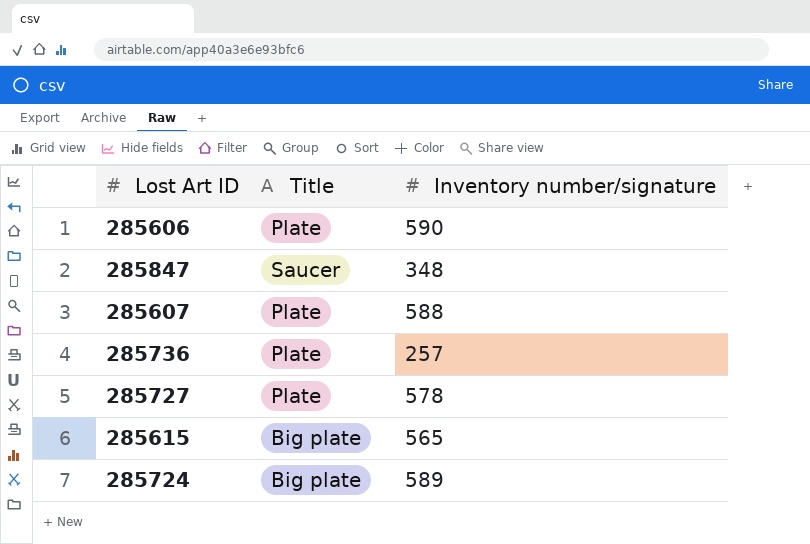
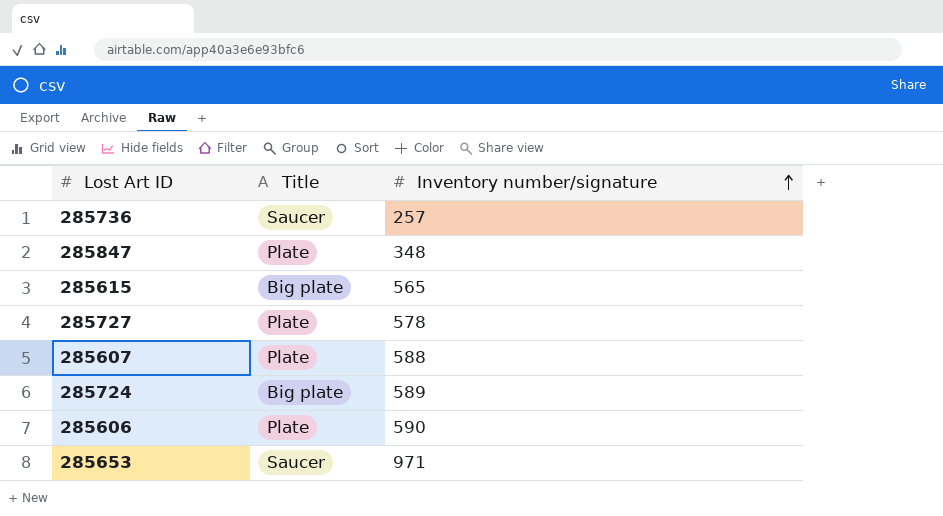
row order: none -> Inventory number/signature ascending
285736 | Title: Plate -> Saucer
285847 | Title: Saucer -> Plate
row 285653: none -> Saucer | 971

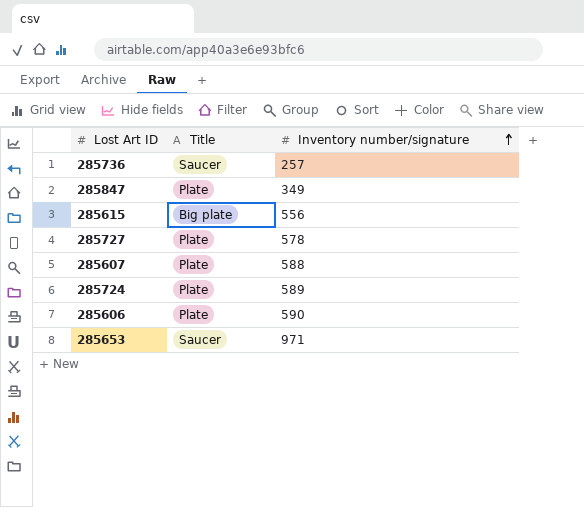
285847 | Inventory number/signature: 348 -> 349
285615 | Inventory number/signature: 565 -> 556
285724 | Title: Big plate -> Plate

